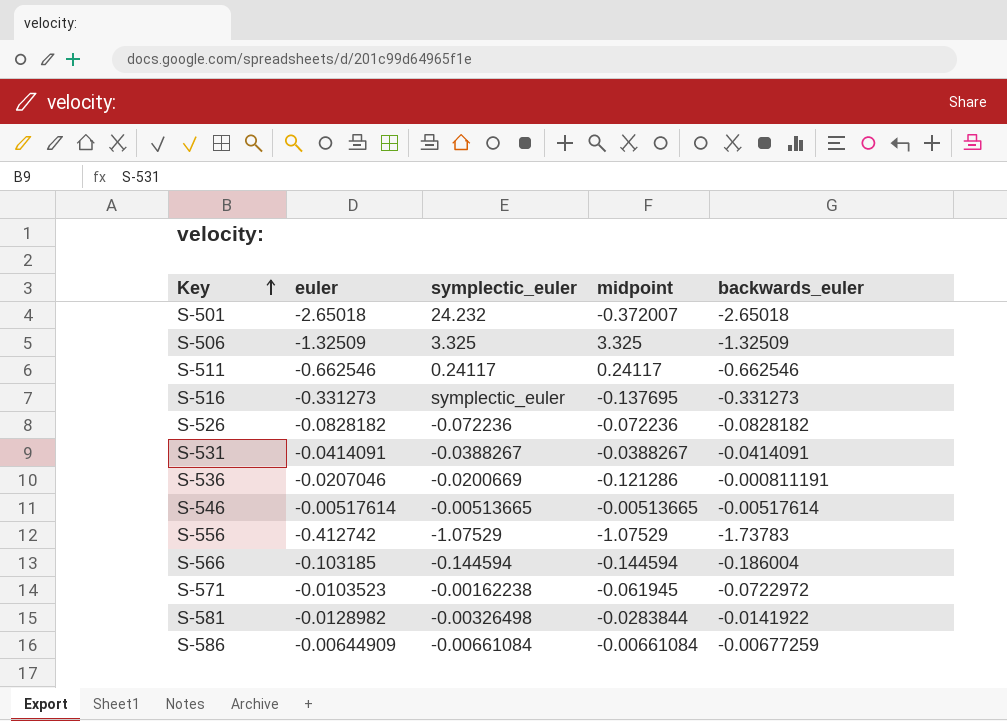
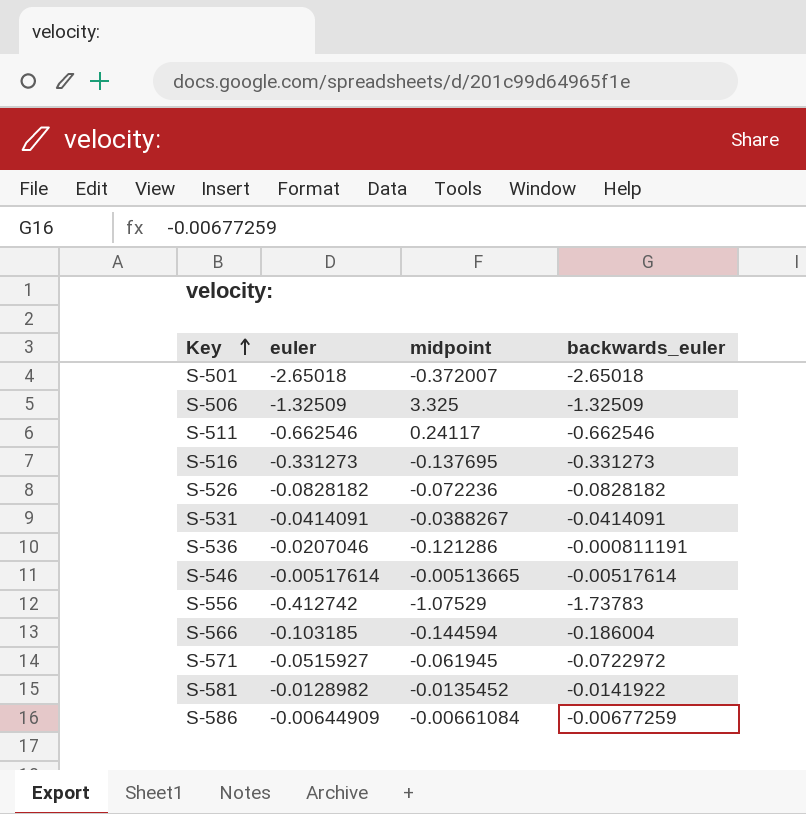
column symplectic_euler | position: 3 -> none
S-571 | euler: -0.0103523 -> -0.0515927
S-581 | midpoint: -0.0283844 -> -0.0135452

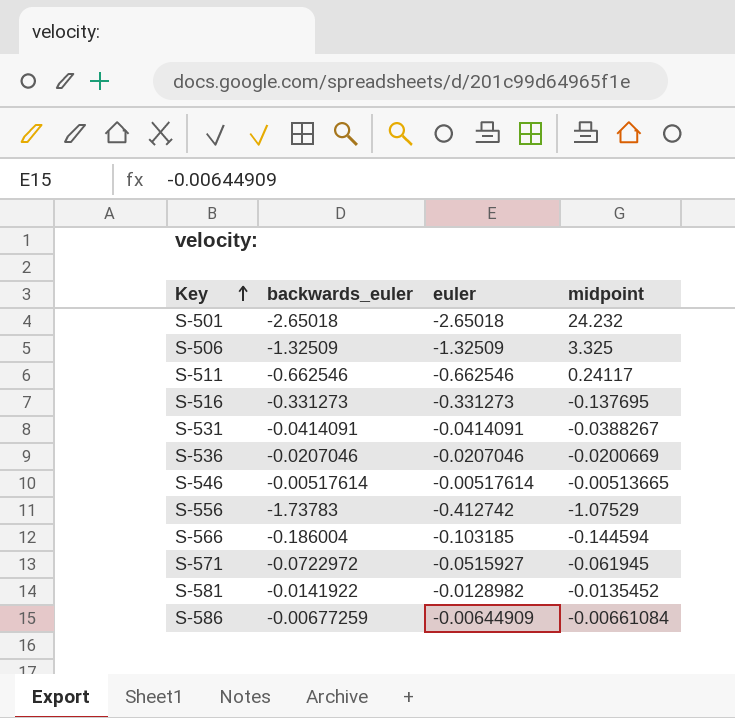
column backwards_euler | position: 4 -> 2
row S-526: -0.0828182 | -0.072236 | -0.0828182 -> none
S-501 | midpoint: -0.372007 -> 24.232
S-536 | backwards_euler: -0.000811191 -> -0.0207046
S-536 | midpoint: -0.121286 -> -0.0200669

